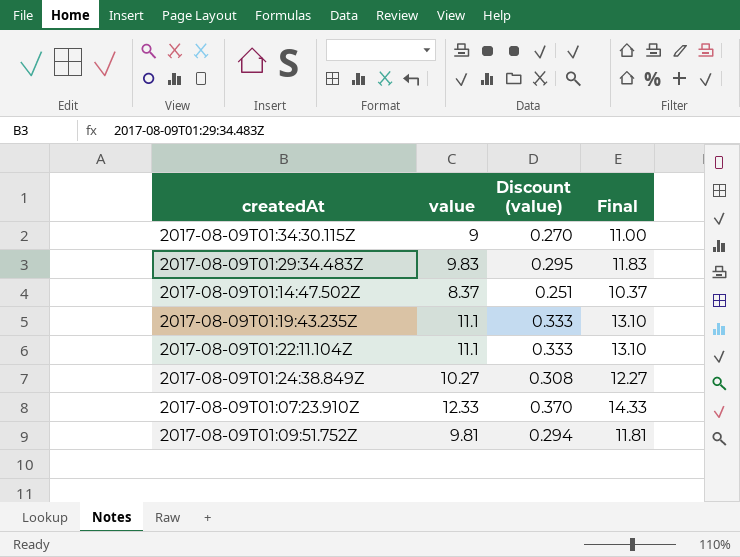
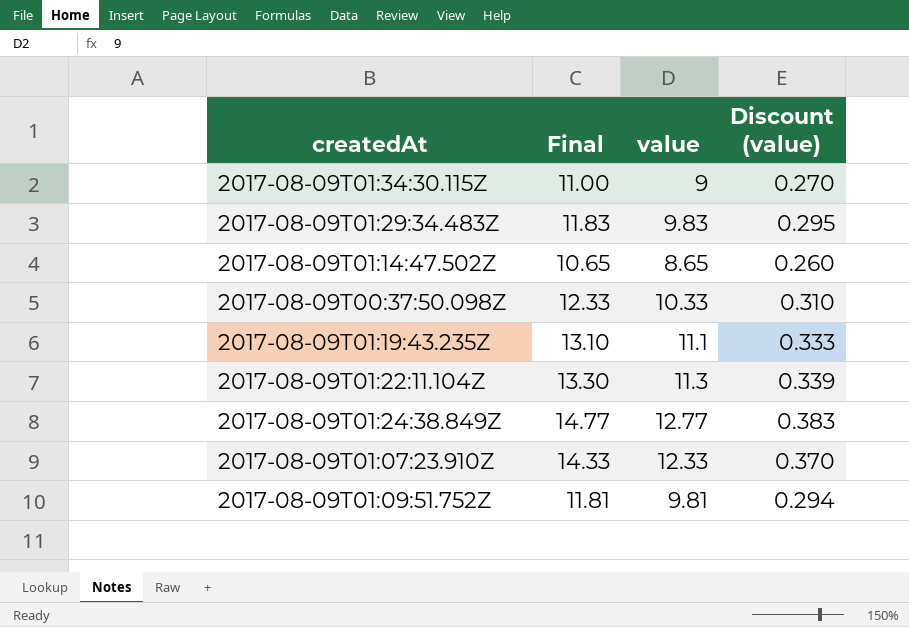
column Final | position: 4 -> 2
2017-08-09T01:14:47.502Z | Final: 10.37 -> 10.65
2017-08-09T01:14:47.502Z | value: 8.37 -> 8.65
2017-08-09T01:14:47.502Z | Discount (value): 0.251 -> 0.260
row 2017-08-09T00:37:50.098Z: none -> 12.33 | 10.33 | 0.310
2017-08-09T01:22:11.104Z | Final: 13.10 -> 13.30
2017-08-09T01:22:11.104Z | value: 11.1 -> 11.3
2017-08-09T01:22:11.104Z | Discount (value): 0.333 -> 0.339
2017-08-09T01:24:38.849Z | Final: 12.27 -> 14.77
2017-08-09T01:24:38.849Z | value: 10.27 -> 12.77
2017-08-09T01:24:38.849Z | Discount (value): 0.308 -> 0.383

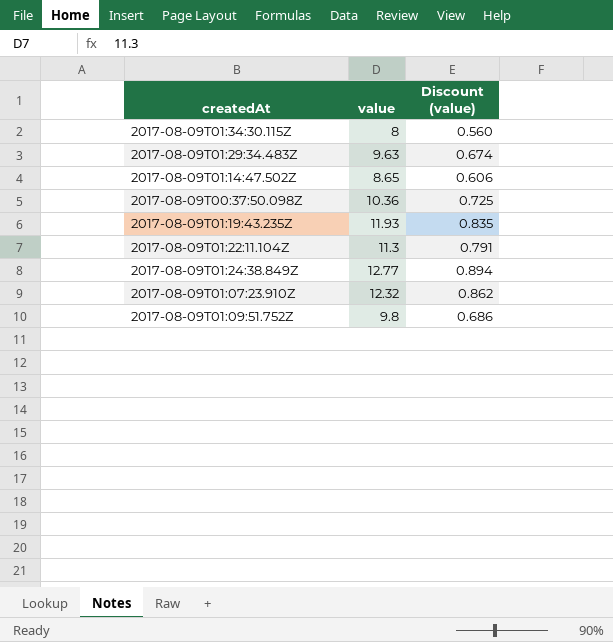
column Final | formula: [value] + 2 -> none
column Discount (value) | formula: [value] * 0.03 -> [value] * 0.07
2017-08-09T01:34:30.115Z | value: 9 -> 8
2017-08-09T01:29:34.483Z | value: 9.83 -> 9.63
2017-08-09T00:37:50.098Z | value: 10.33 -> 10.36
2017-08-09T01:19:43.235Z | value: 11.1 -> 11.93
2017-08-09T01:07:23.910Z | value: 12.33 -> 12.32
2017-08-09T01:09:51.752Z | value: 9.81 -> 9.8

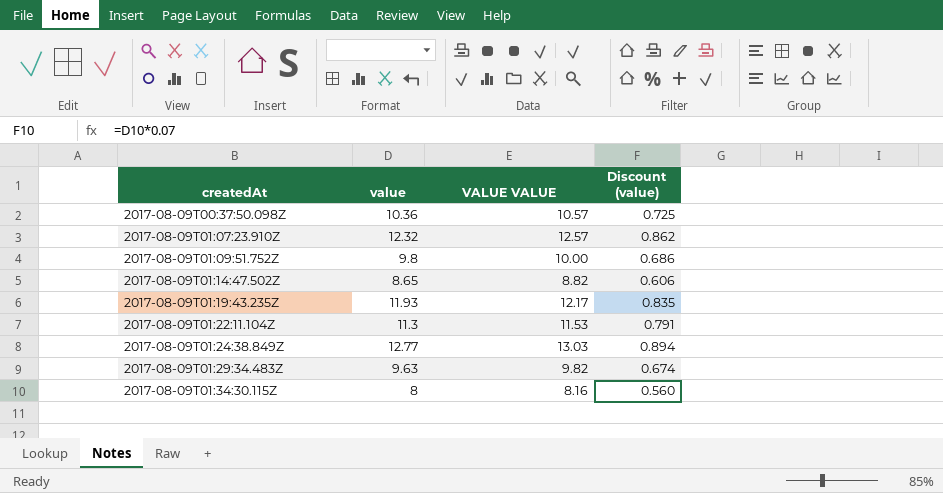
row order: none -> createdAt ascending
column VALUE VALUE | formula: none -> [value] * 1.02

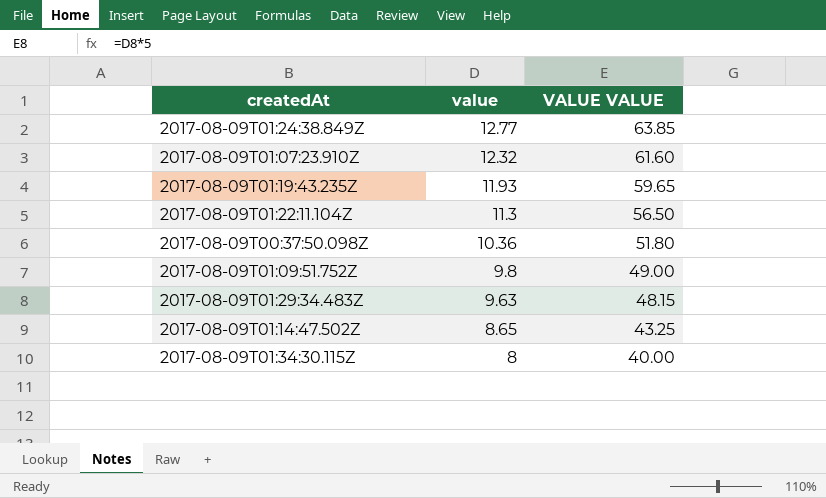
row order: createdAt ascending -> value descending
column Discount (value) | formula: [value] * 0.07 -> none
column VALUE VALUE | formula: [value] * 1.02 -> [value] * 5

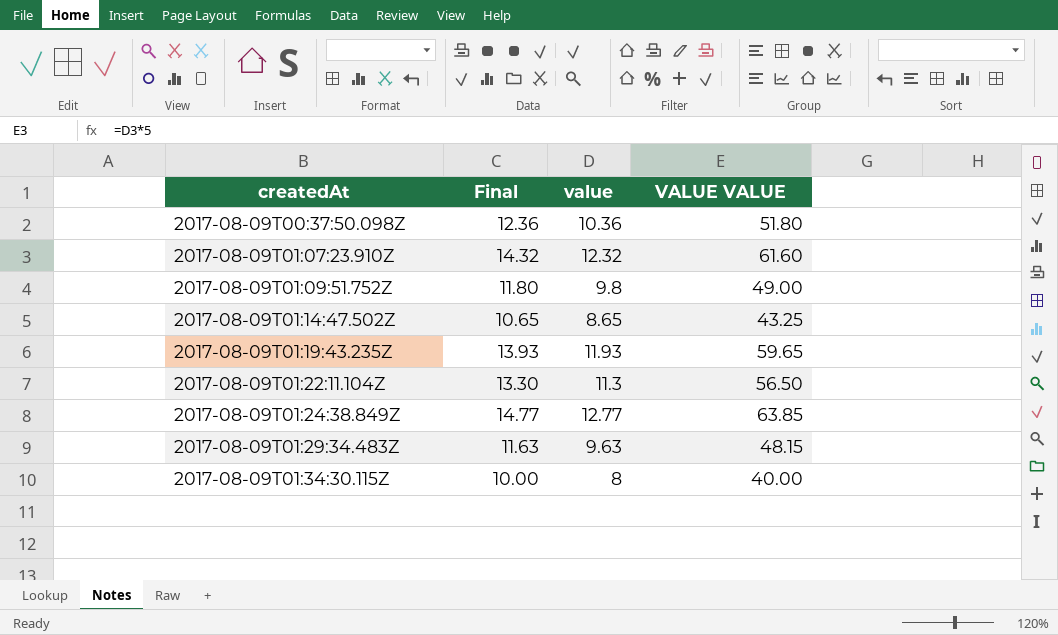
row order: value descending -> createdAt ascending
column Final | formula: none -> [value] + 2

